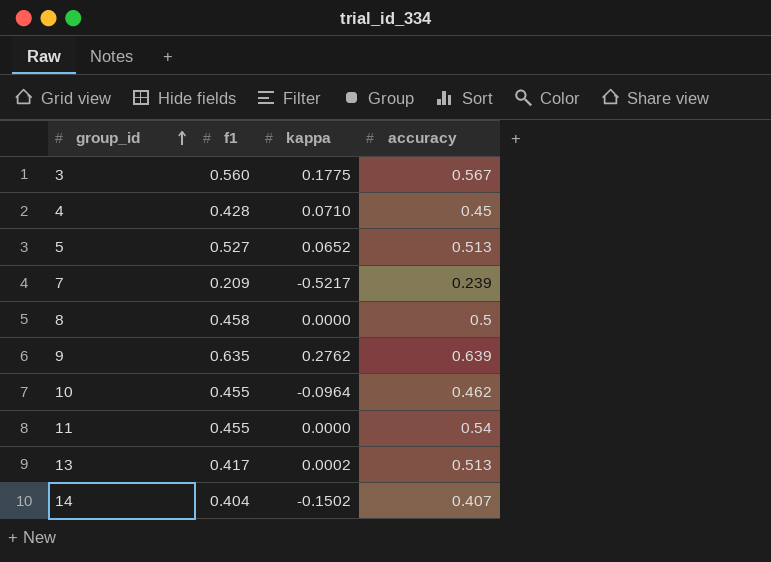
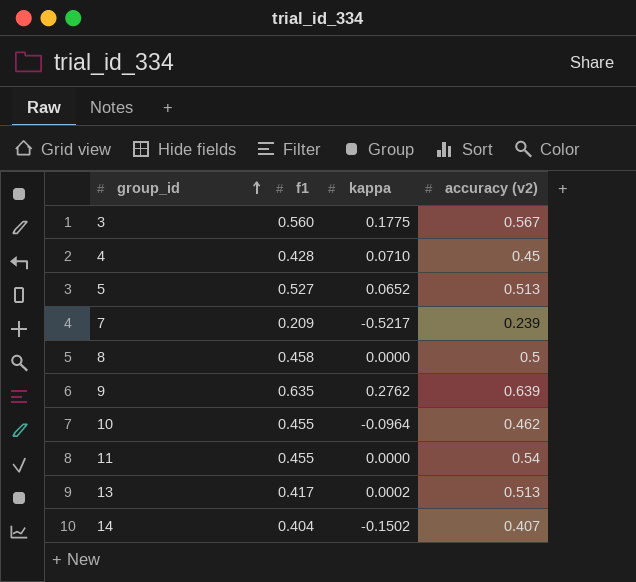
column name: accuracy -> accuracy (v2)

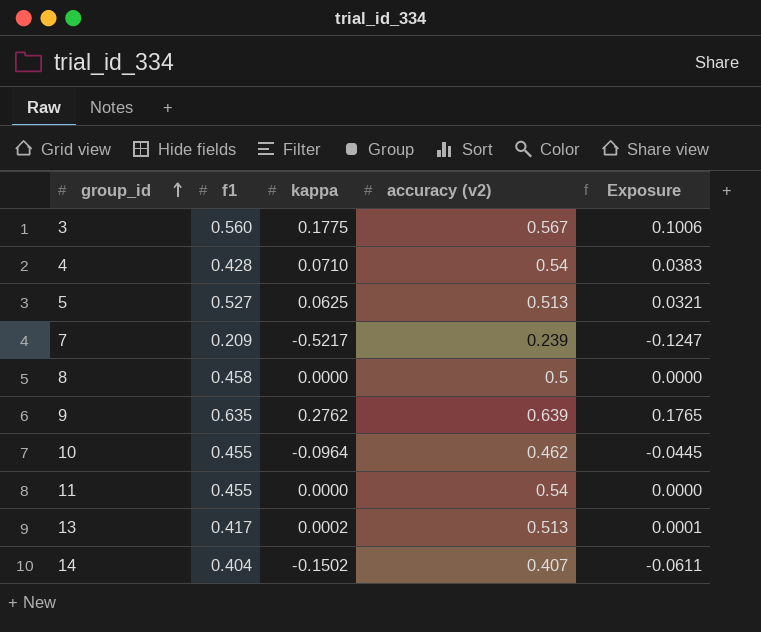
column Exposure | formula: none -> [kappa] * [accuracy (v2)]
4 | accuracy (v2): 0.45 -> 0.54
5 | kappa: 0.0652 -> 0.0625

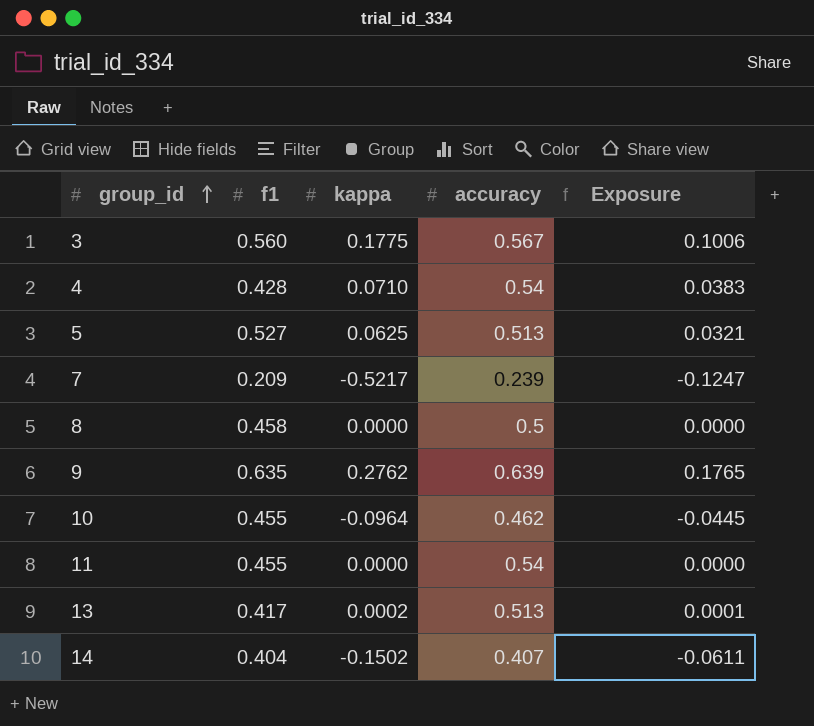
column name: accuracy (v2) -> accuracy

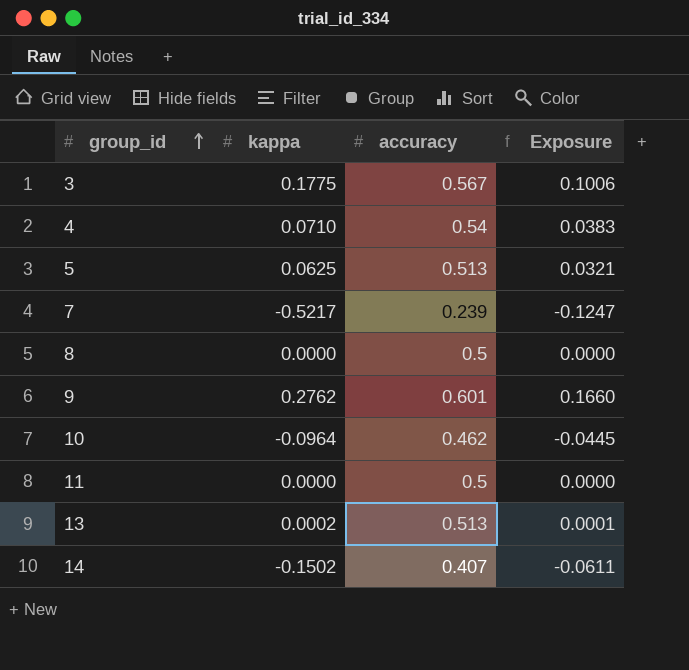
column f1 | position: 2 -> none
9 | accuracy: 0.639 -> 0.601
9 | Exposure: 0.1765 -> 0.1660
11 | accuracy: 0.54 -> 0.5

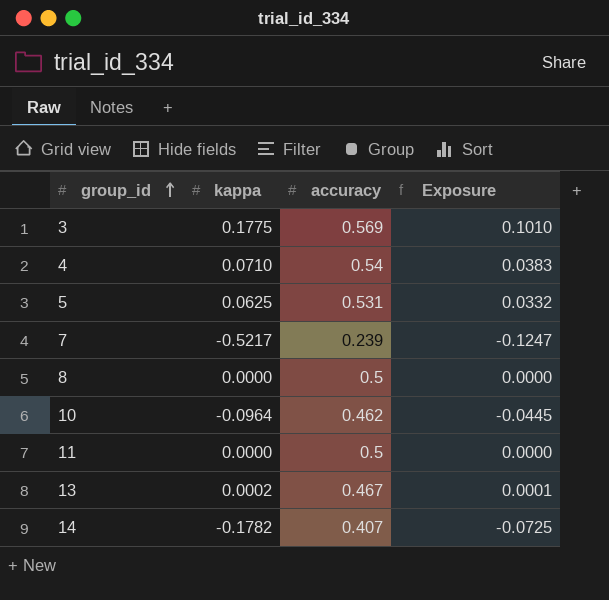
row 9: 0.2762 | 0.601 | 0.1660 -> none
3 | accuracy: 0.567 -> 0.569
3 | Exposure: 0.1006 -> 0.1010
5 | accuracy: 0.513 -> 0.531
5 | Exposure: 0.0321 -> 0.0332
13 | accuracy: 0.513 -> 0.467
14 | kappa: -0.1502 -> -0.1782
14 | Exposure: -0.0611 -> -0.0725

